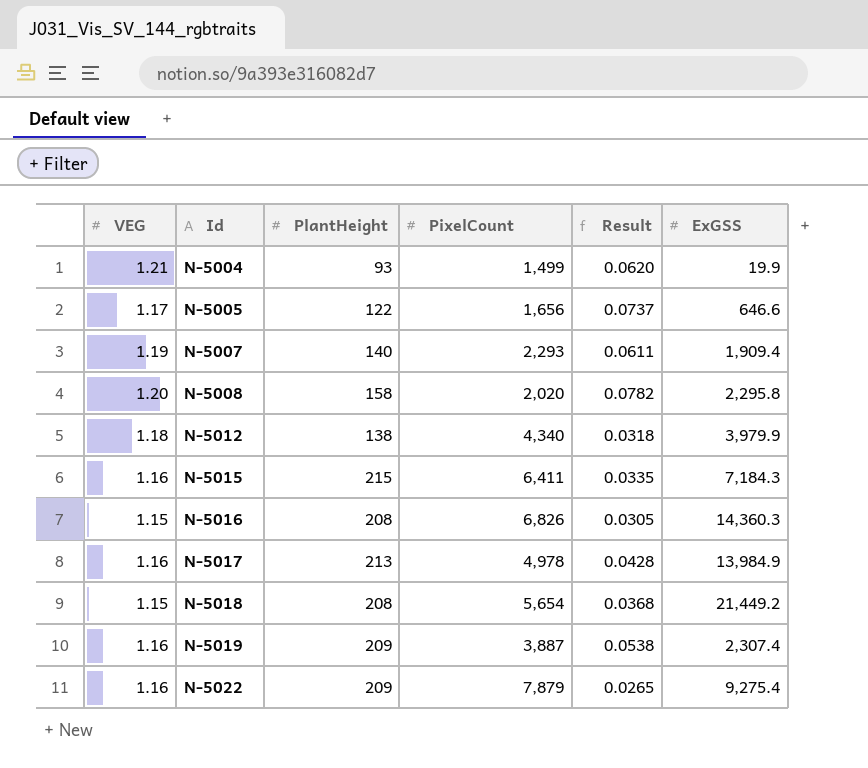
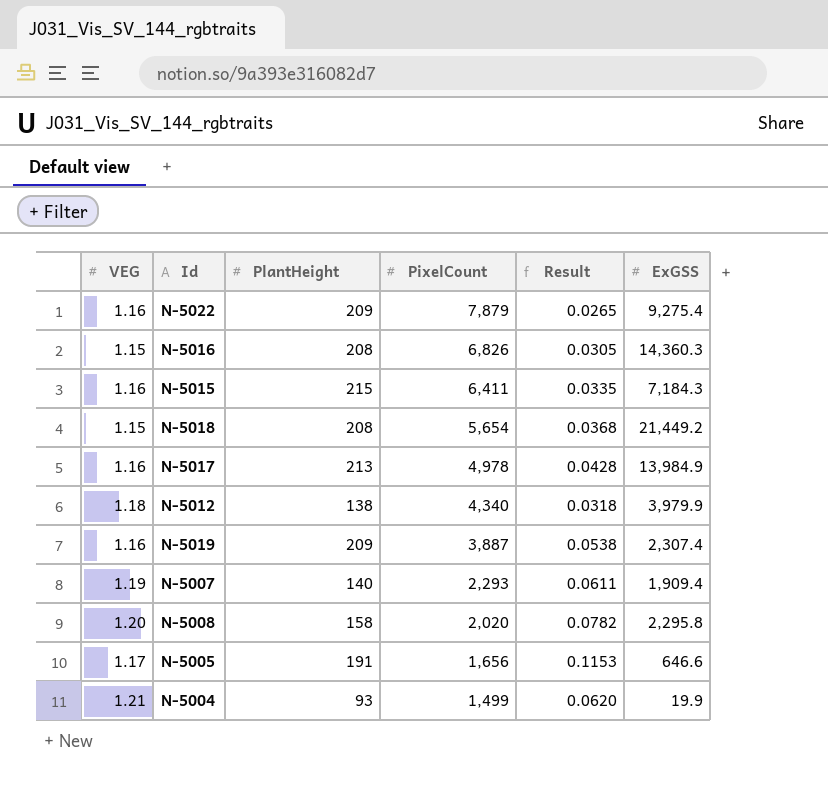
row order: Id ascending -> PixelCount descending
N-5005 | PlantHeight: 122 -> 191
N-5005 | Result: 0.0737 -> 0.1153

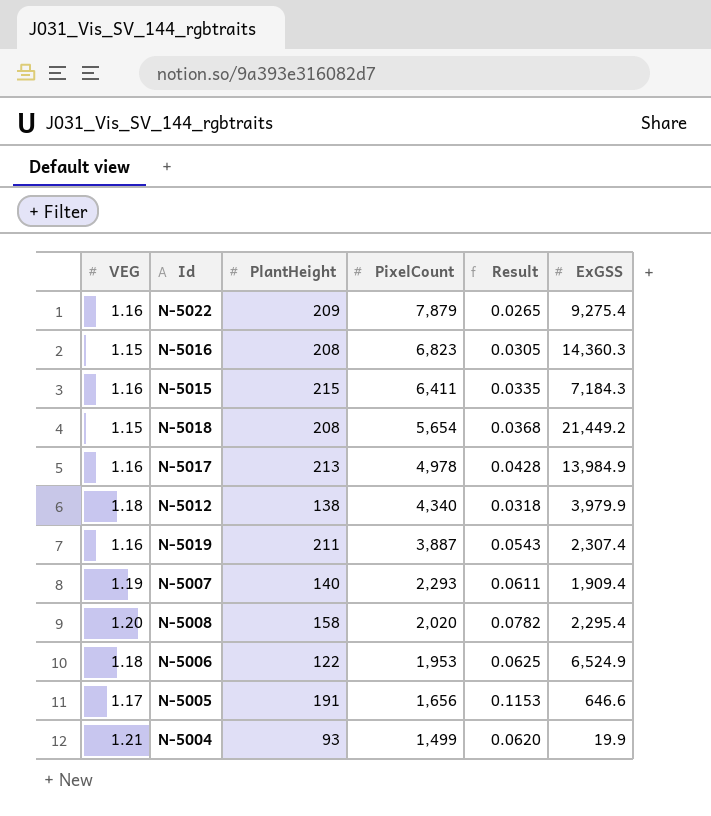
N-5016 | PixelCount: 6,826 -> 6,823
N-5019 | PlantHeight: 209 -> 211
N-5019 | Result: 0.0538 -> 0.0543
N-5008 | ExGSS: 2,295.8 -> 2,295.4
row N-5006: none -> 1.18 | 122 | 1,953 | 0.0625 | 6,524.9

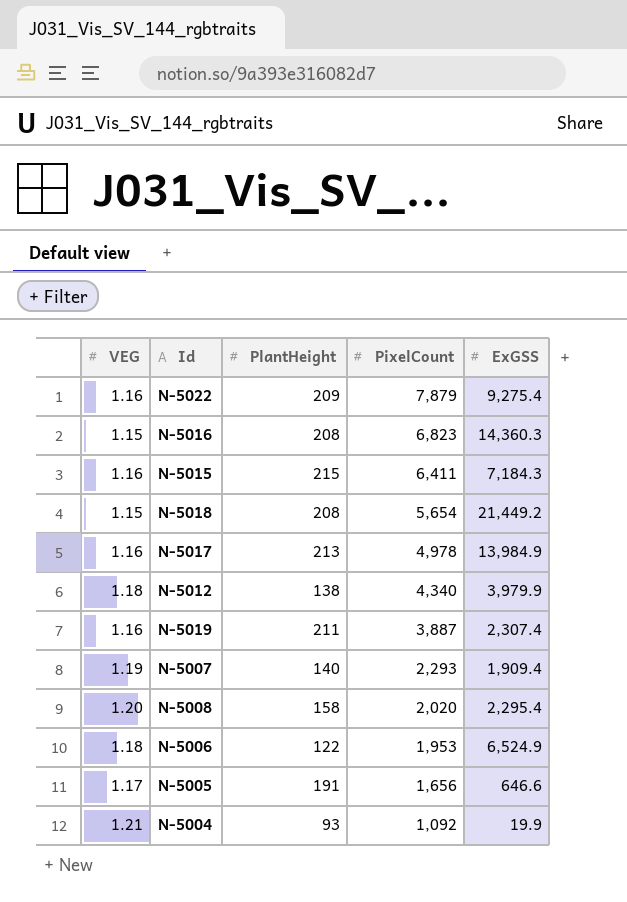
column Result | formula: [PlantHeight] / [PixelCount] -> none
N-5004 | PixelCount: 1,499 -> 1,092

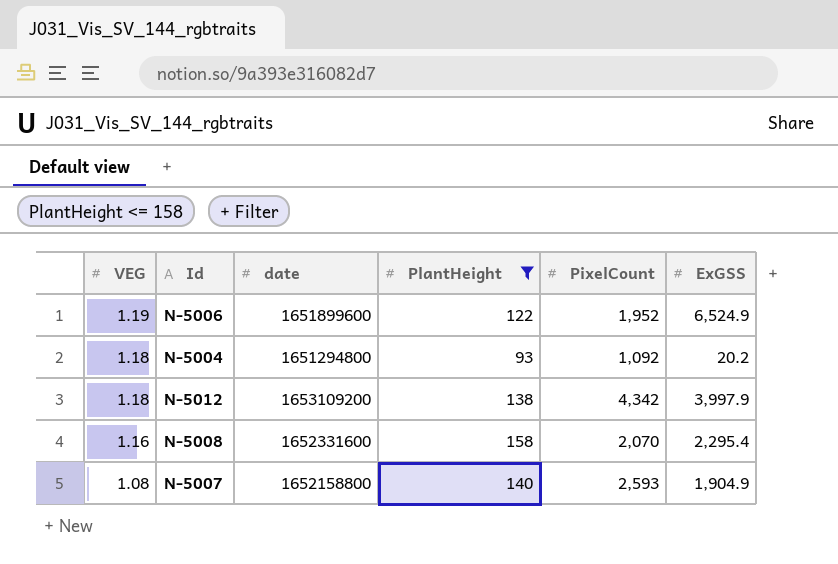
filter: none -> PlantHeight <= 158
row order: PixelCount descending -> VEG descending
column date | position: none -> 3
N-5006 | VEG: 1.18 -> 1.19
N-5006 | PixelCount: 1,953 -> 1,952
N-5004 | VEG: 1.21 -> 1.18
N-5004 | ExGSS: 19.9 -> 20.2
N-5012 | PixelCount: 4,340 -> 4,342
N-5012 | ExGSS: 3,979.9 -> 3,997.9
N-5008 | VEG: 1.20 -> 1.16
N-5008 | PixelCount: 2,020 -> 2,070
N-5007 | VEG: 1.19 -> 1.08
N-5007 | PixelCount: 2,293 -> 2,593
N-5007 | ExGSS: 1,909.4 -> 1,904.9

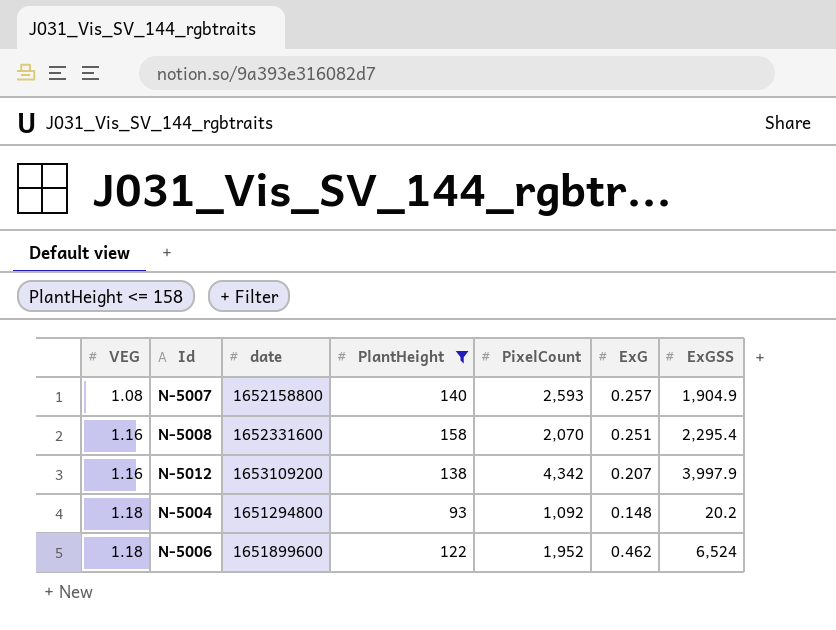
row order: VEG descending -> VEG ascending
column ExG | position: none -> 6
N-5012 | VEG: 1.18 -> 1.16
N-5006 | VEG: 1.19 -> 1.18
N-5006 | ExGSS: 6,524.9 -> 6,524

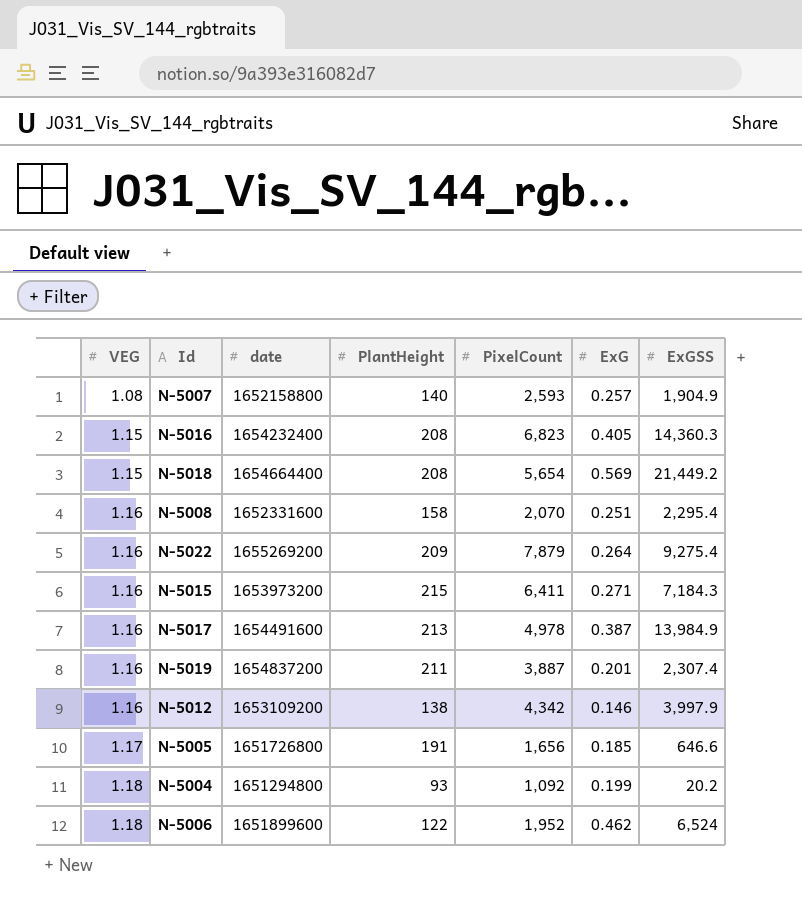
filter: PlantHeight <= 158 -> none
N-5012 | ExG: 0.207 -> 0.146
N-5004 | ExG: 0.148 -> 0.199

